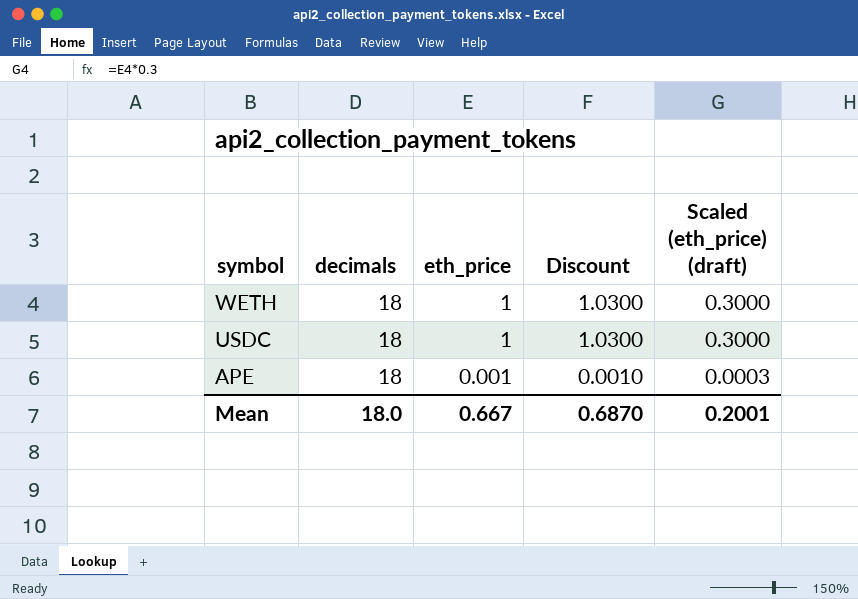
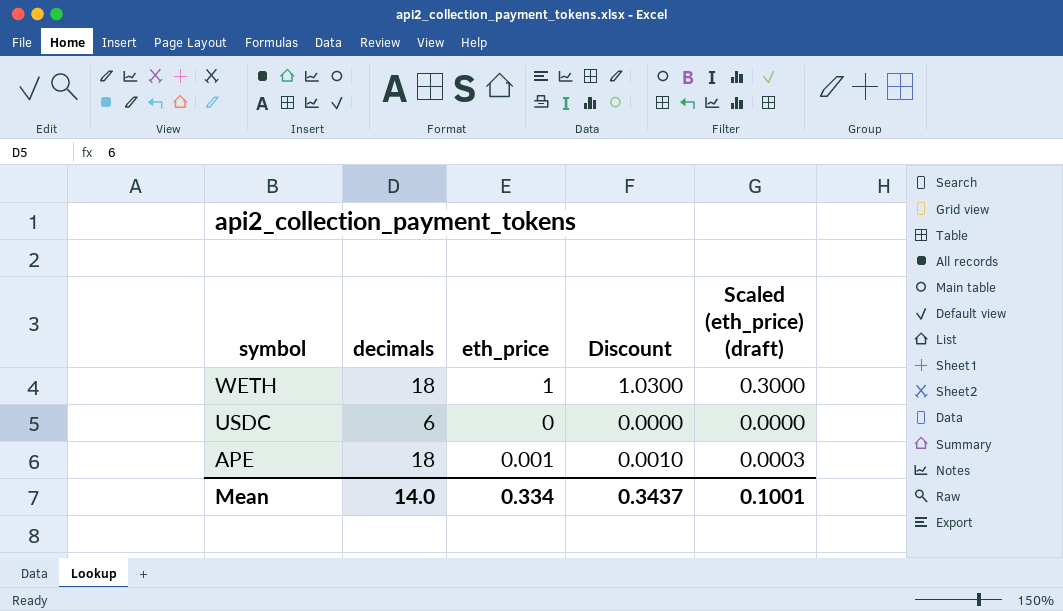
USDC | decimals: 18 -> 6
USDC | eth_price: 1 -> 0
USDC | Discount: 1.0300 -> 0.0000
USDC | Scaled (eth_price) (draft): 0.3000 -> 0.0000
Mean | decimals: 18.0 -> 14.0
Mean | eth_price: 0.667 -> 0.334
Mean | Discount: 0.6870 -> 0.3437
Mean | Scaled (eth_price) (draft): 0.2001 -> 0.1001

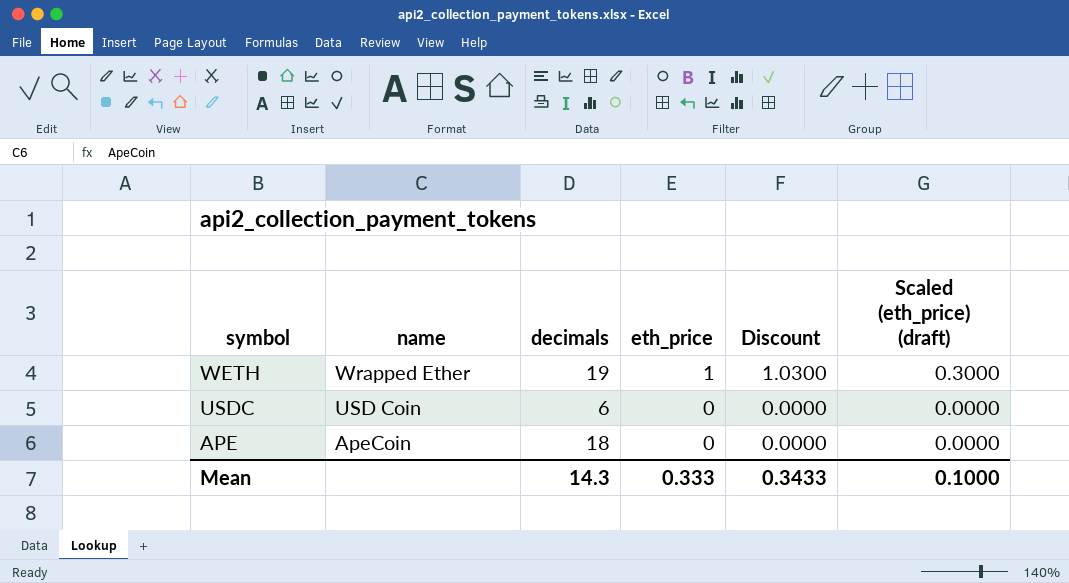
column name | position: none -> 2
WETH | decimals: 18 -> 19
APE | eth_price: 0.001 -> 0
APE | Discount: 0.0010 -> 0.0000
APE | Scaled (eth_price) (draft): 0.0003 -> 0.0000
Mean | decimals: 14.0 -> 14.3
Mean | eth_price: 0.334 -> 0.333
Mean | Discount: 0.3437 -> 0.3433
Mean | Scaled (eth_price) (draft): 0.1001 -> 0.1000

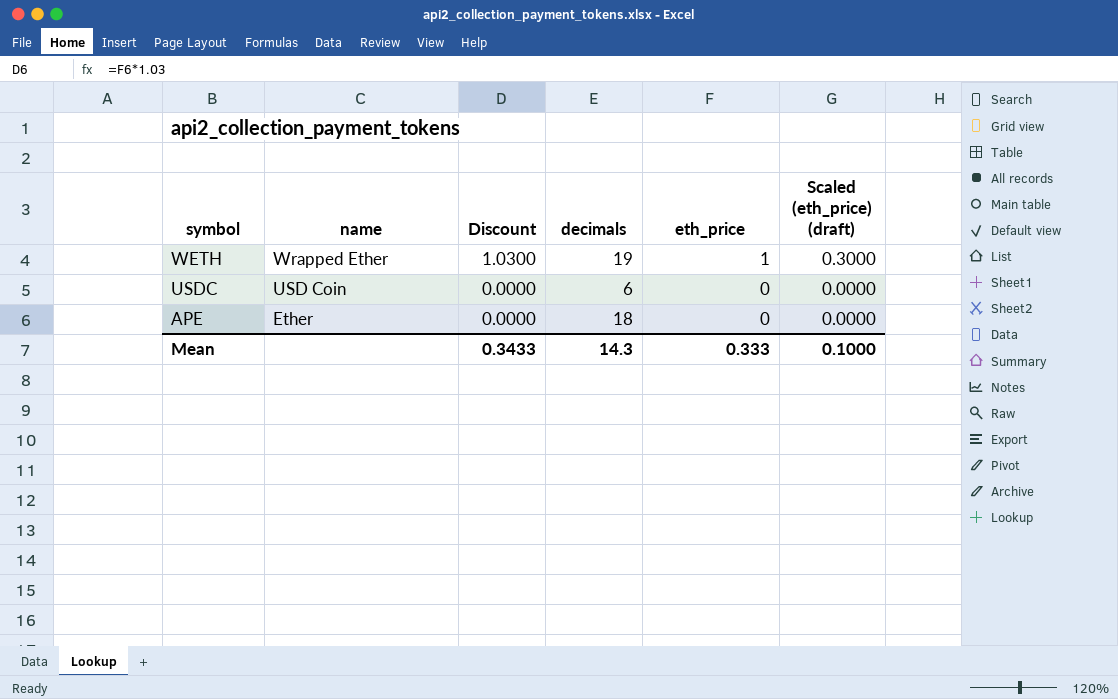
column Discount | position: 5 -> 3
APE | name: ApeCoin -> Ether

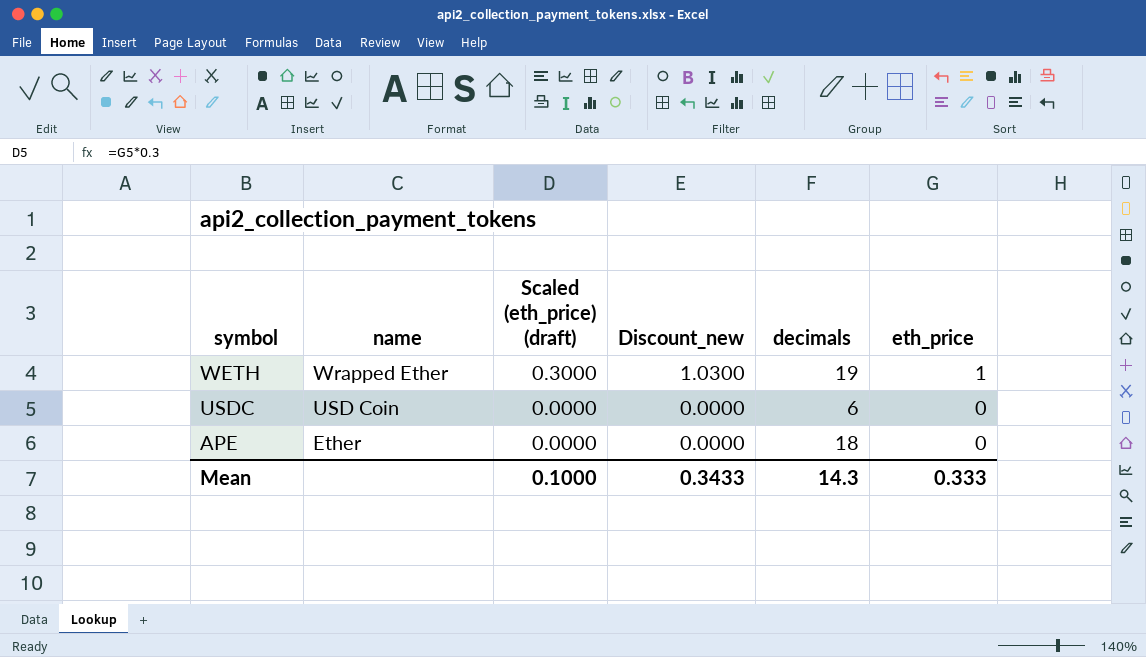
column Scaled (eth_price) (draft) | position: 6 -> 3
column name: Discount -> Discount_new

